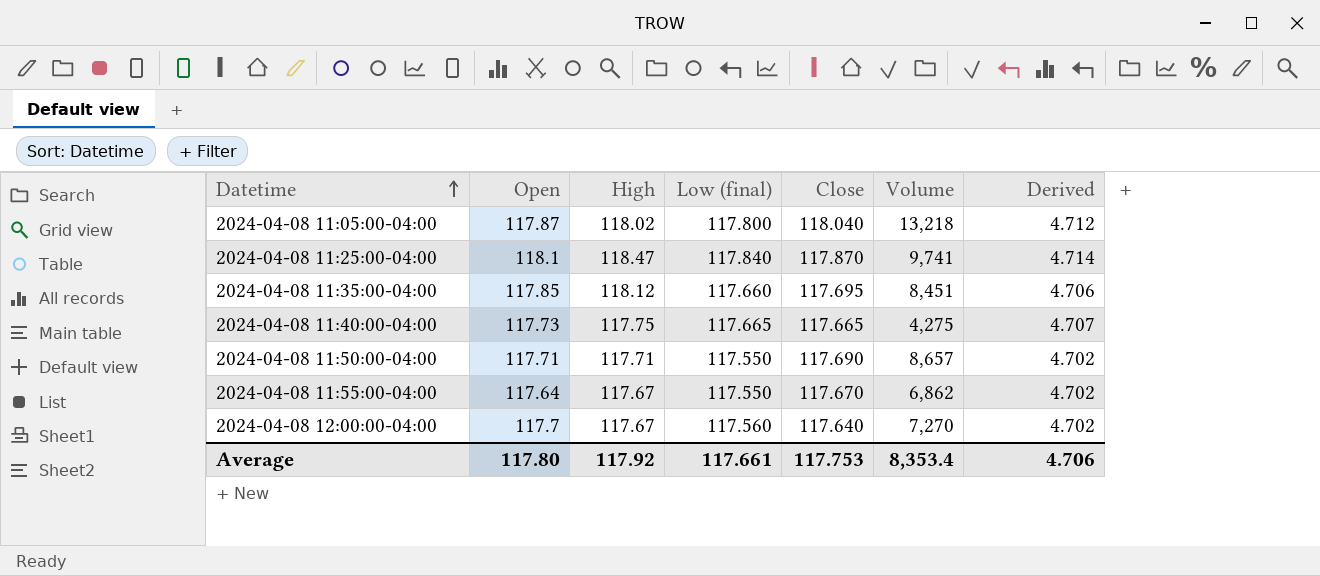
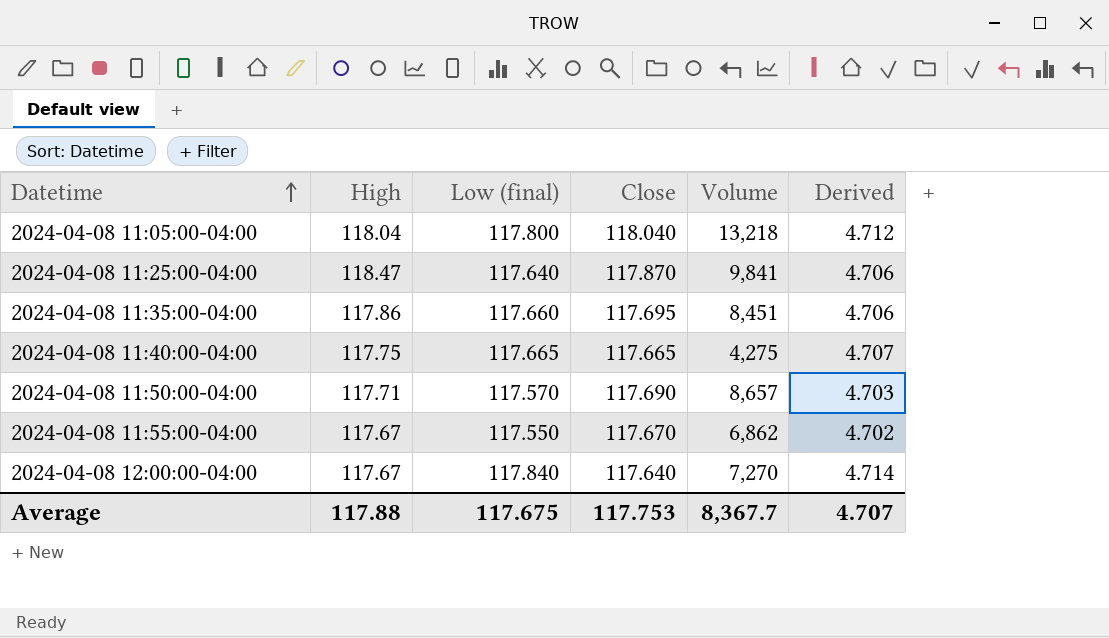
column Open | position: 2 -> none
2024-04-08 11:05:00-04:00 | High: 118.02 -> 118.04
2024-04-08 11:25:00-04:00 | Low (final): 117.840 -> 117.640
2024-04-08 11:25:00-04:00 | Volume: 9,741 -> 9,841
2024-04-08 11:25:00-04:00 | Derived: 4.714 -> 4.706
2024-04-08 11:35:00-04:00 | High: 118.12 -> 117.86
2024-04-08 11:50:00-04:00 | Low (final): 117.550 -> 117.570
2024-04-08 11:50:00-04:00 | Derived: 4.702 -> 4.703
2024-04-08 12:00:00-04:00 | Low (final): 117.560 -> 117.840
2024-04-08 12:00:00-04:00 | Derived: 4.702 -> 4.714
Average | High: 117.92 -> 117.88
Average | Low (final): 117.661 -> 117.675
Average | Volume: 8,353.4 -> 8,367.7
Average | Derived: 4.706 -> 4.707

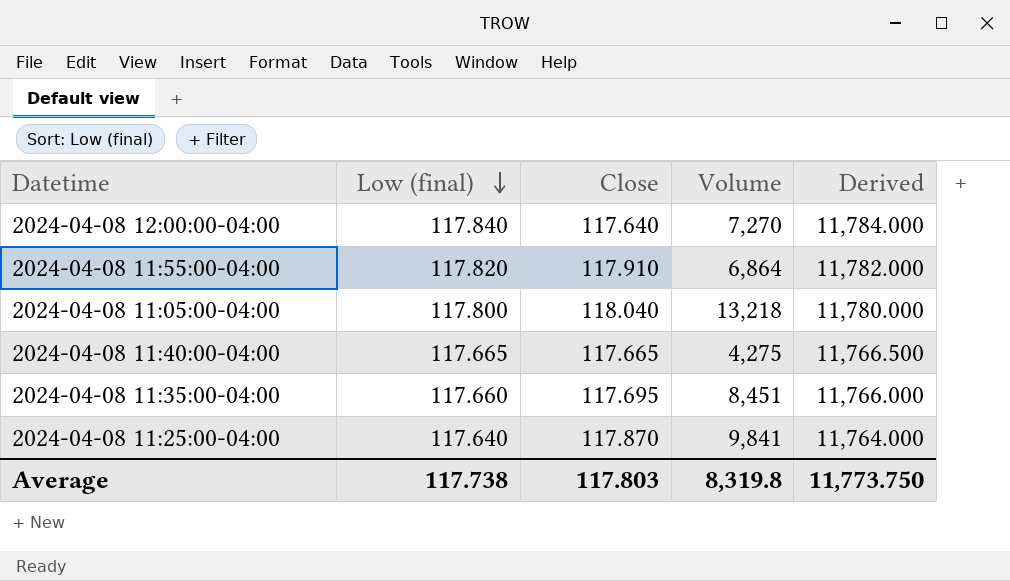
row order: Datetime ascending -> Low (final) descending
column High | position: 2 -> none
column Derived | formula: [Low (final)] * 0.04 -> [Low (final)] * 100
row 2024-04-08 11:50:00-04:00: 117.71 | 117.570 | 117.690 | 8,657 | 4.703 -> none
2024-04-08 11:55:00-04:00 | Low (final): 117.550 -> 117.820
2024-04-08 11:55:00-04:00 | Close: 117.670 -> 117.910
2024-04-08 11:55:00-04:00 | Volume: 6,862 -> 6,864
Average | Low (final): 117.675 -> 117.738
Average | Close: 117.753 -> 117.803
Average | Volume: 8,367.7 -> 8,319.8
Average | Derived: 4.707 -> 11,773.750

